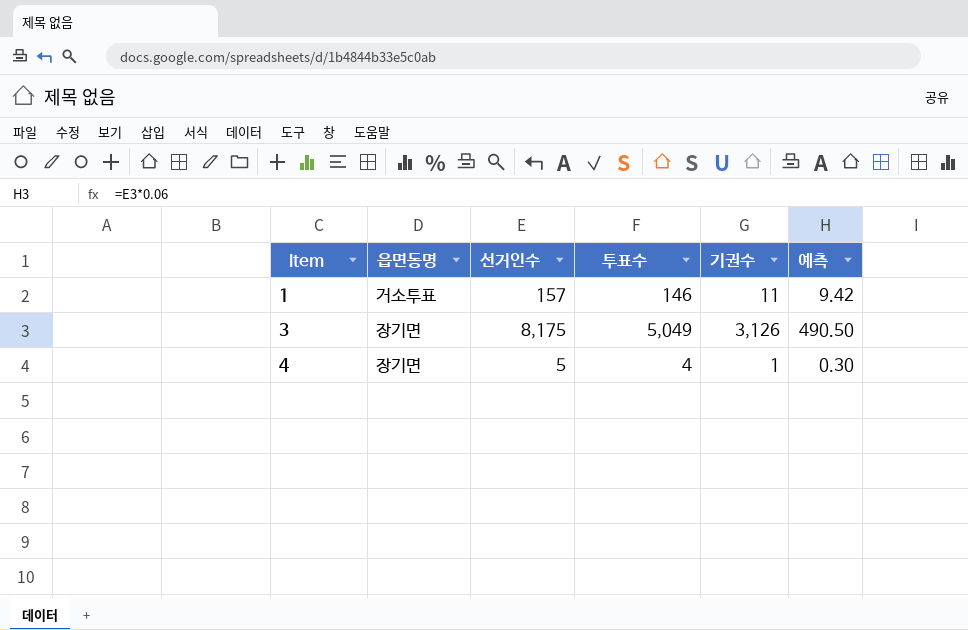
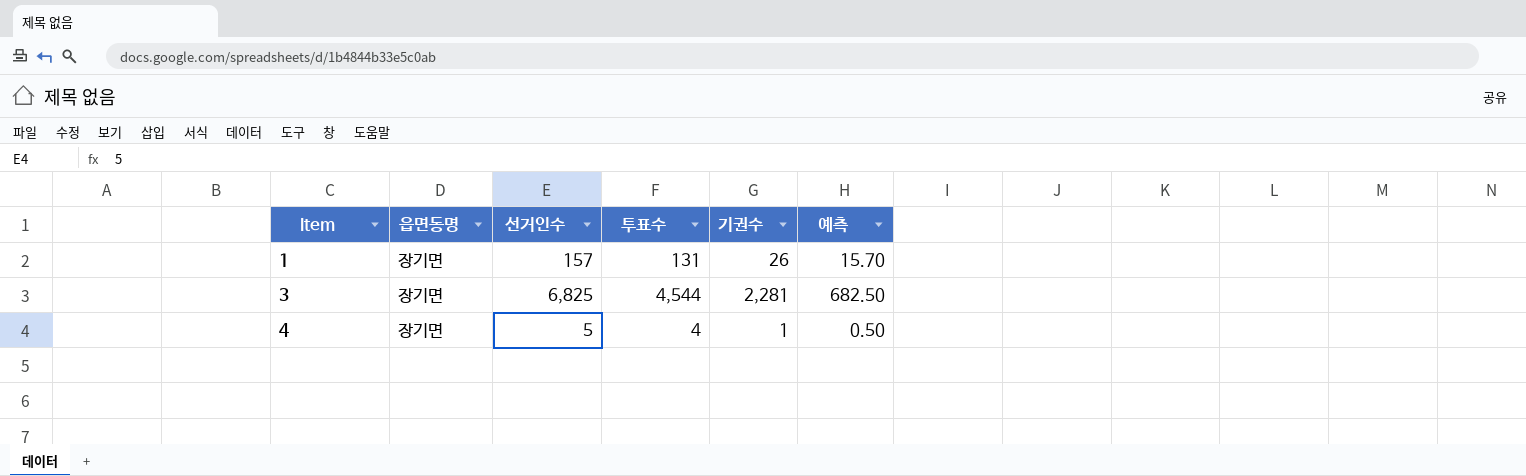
column 예측 | formula: [선거인수] * 0.06 -> [선거인수] * 0.1
1 | 읍면동명: 거소투표 -> 장기면
1 | 투표수: 146 -> 131
1 | 기권수: 11 -> 26
3 | 선거인수: 8,175 -> 6,825
3 | 투표수: 5,049 -> 4,544
3 | 기권수: 3,126 -> 2,281

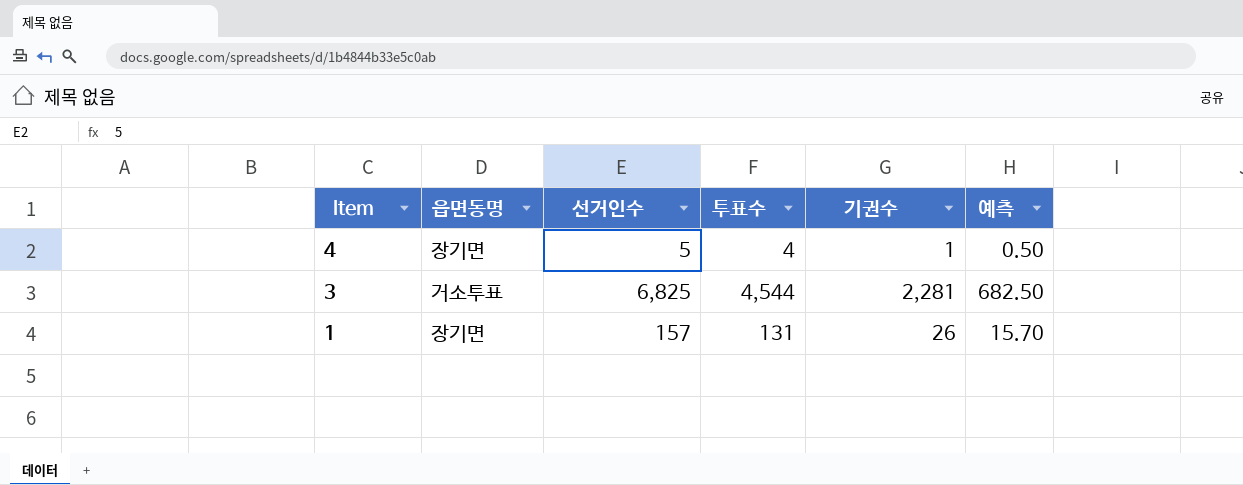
row order: Item ascending -> Item descending
3 | 읍면동명: 장기면 -> 거소투표

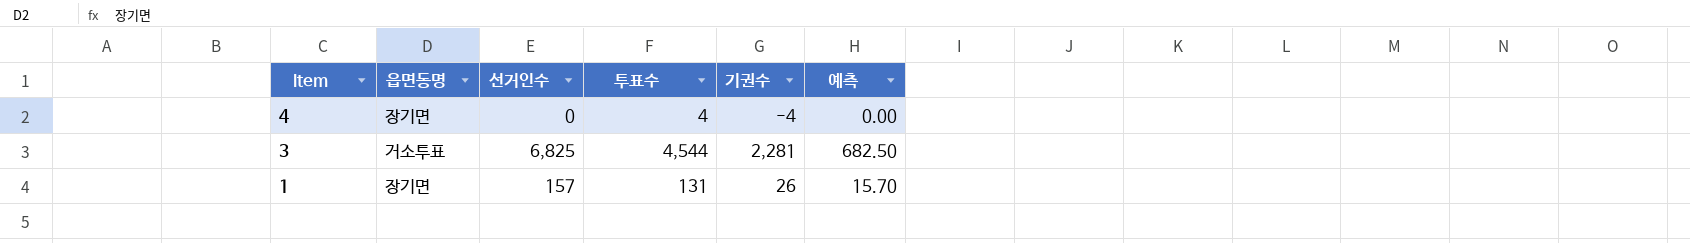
4 | 선거인수: 5 -> 0
4 | 기권수: 1 -> -4
4 | 예측: 0.50 -> 0.00

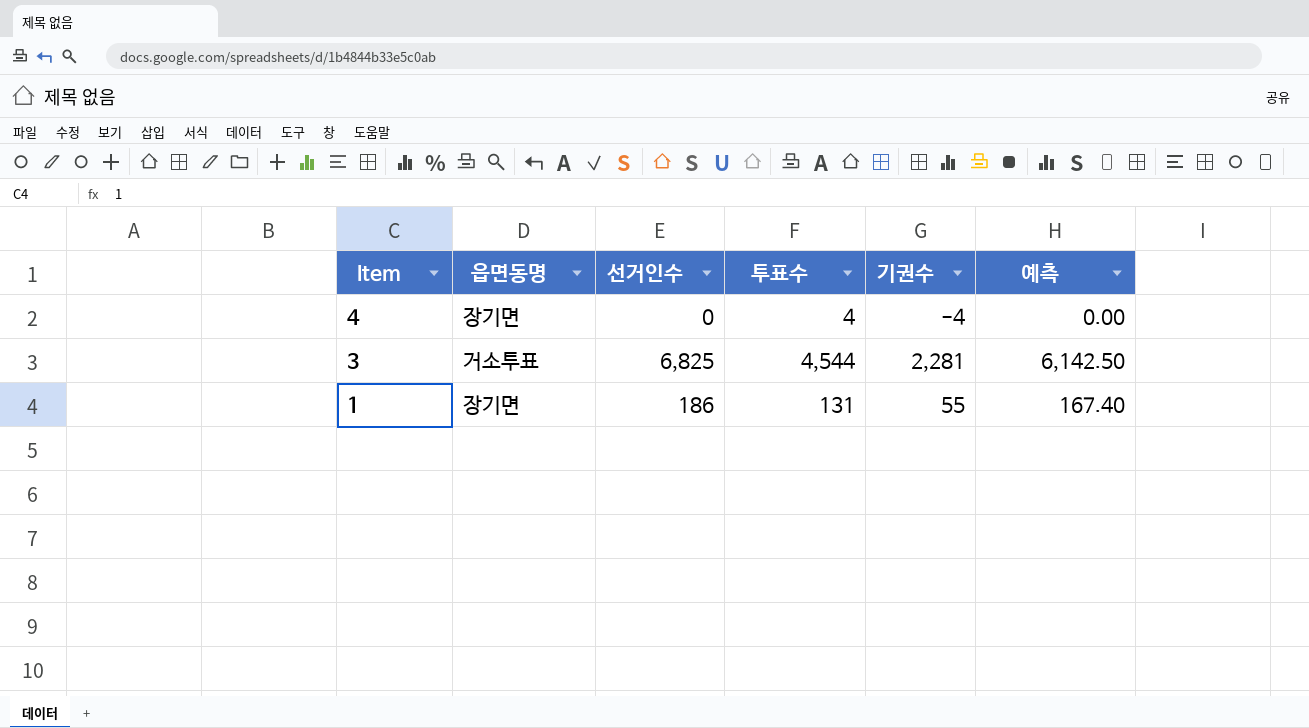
column 예측 | formula: [선거인수] * 0.1 -> [선거인수] * 0.9
1 | 선거인수: 157 -> 186
1 | 기권수: 26 -> 55

